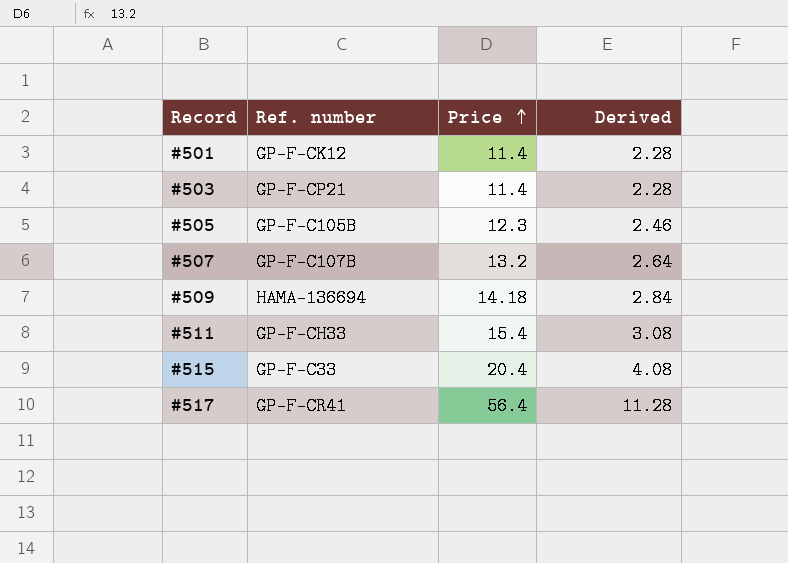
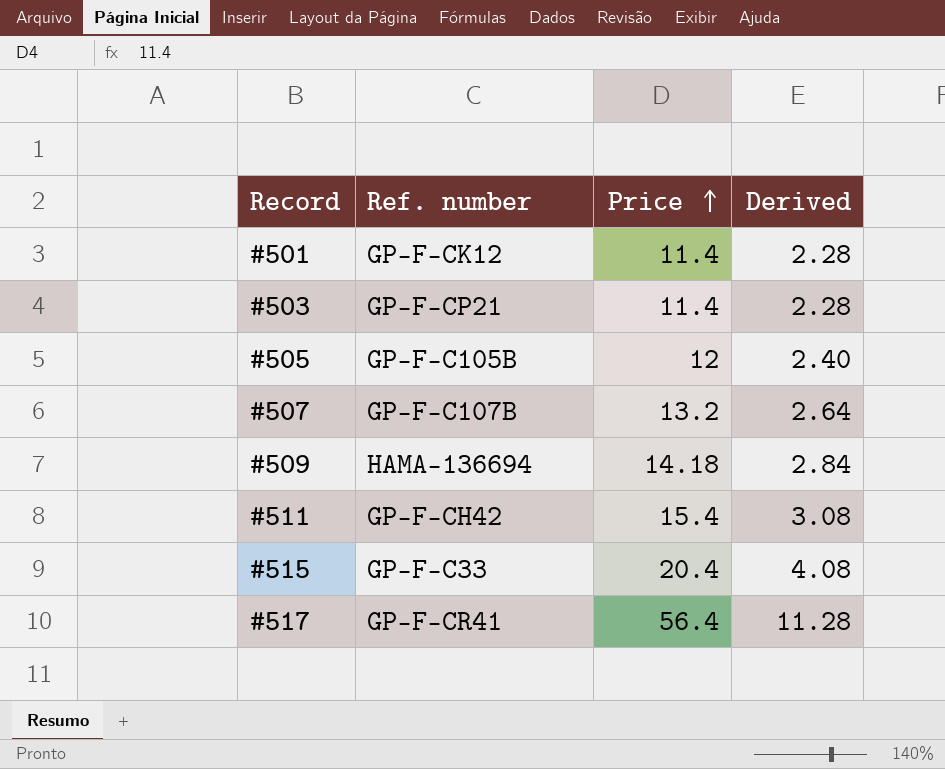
#505 | Price: 12.3 -> 12
#505 | Derived: 2.46 -> 2.40
#511 | Ref. number: GP-F-CH33 -> GP-F-CH42

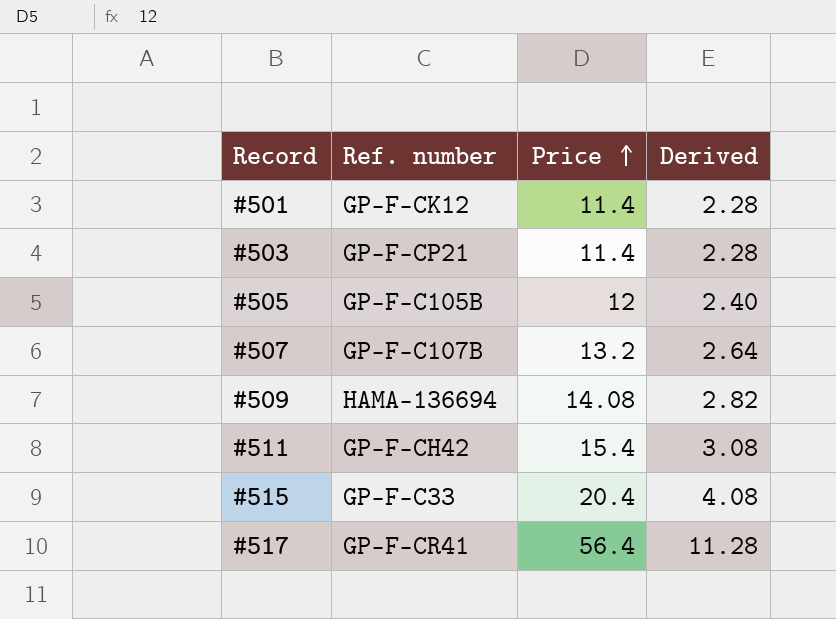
#509 | Price: 14.18 -> 14.08
#509 | Derived: 2.84 -> 2.82

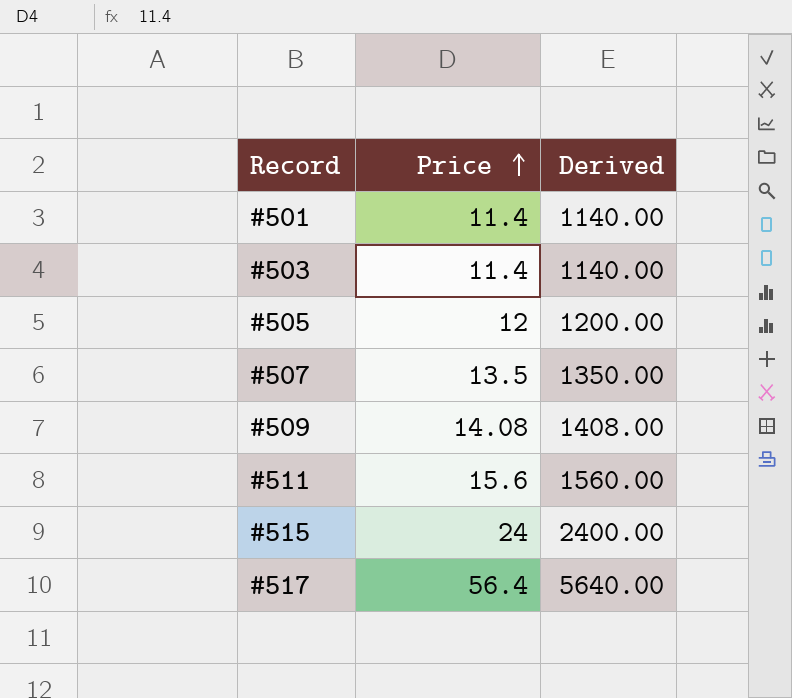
column Ref. number | position: 2 -> none
column Derived | formula: [Price] * 0.2 -> [Price] * 100
#507 | Price: 13.2 -> 13.5
#511 | Price: 15.4 -> 15.6
#515 | Price: 20.4 -> 24

